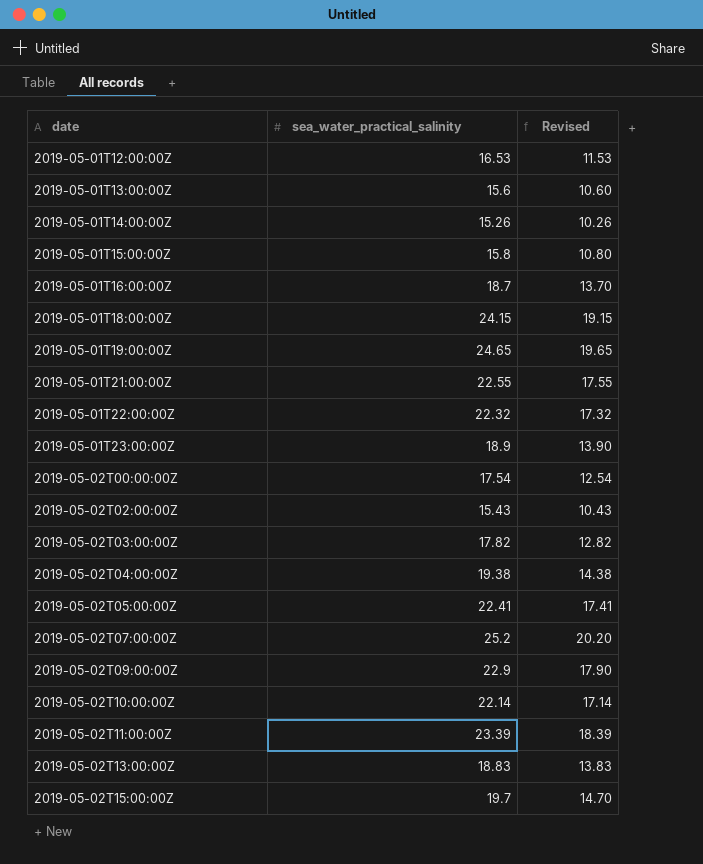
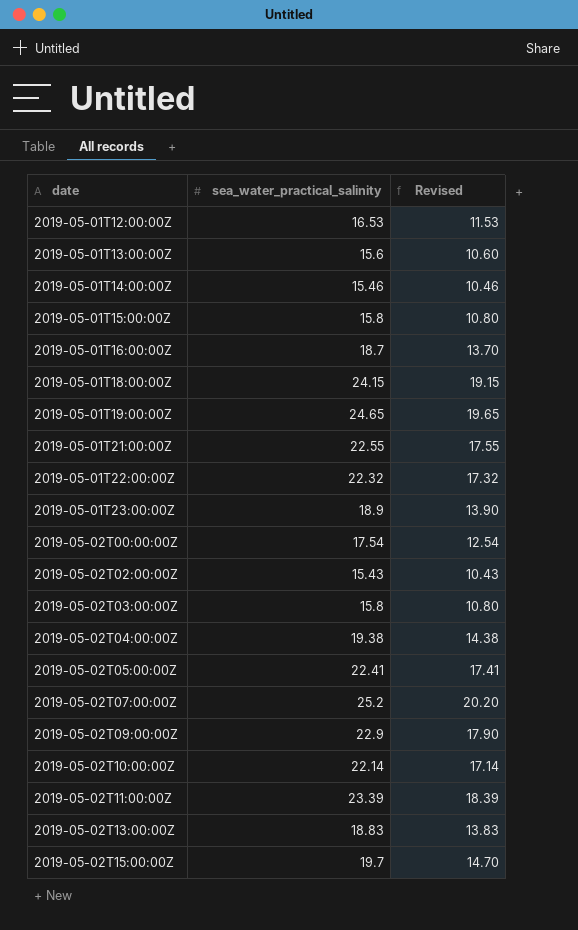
2019-05-01T14:00:00Z | sea_water_practical_salinity: 15.26 -> 15.46
2019-05-01T14:00:00Z | Revised: 10.26 -> 10.46
2019-05-02T03:00:00Z | sea_water_practical_salinity: 17.82 -> 15.8
2019-05-02T03:00:00Z | Revised: 12.82 -> 10.80

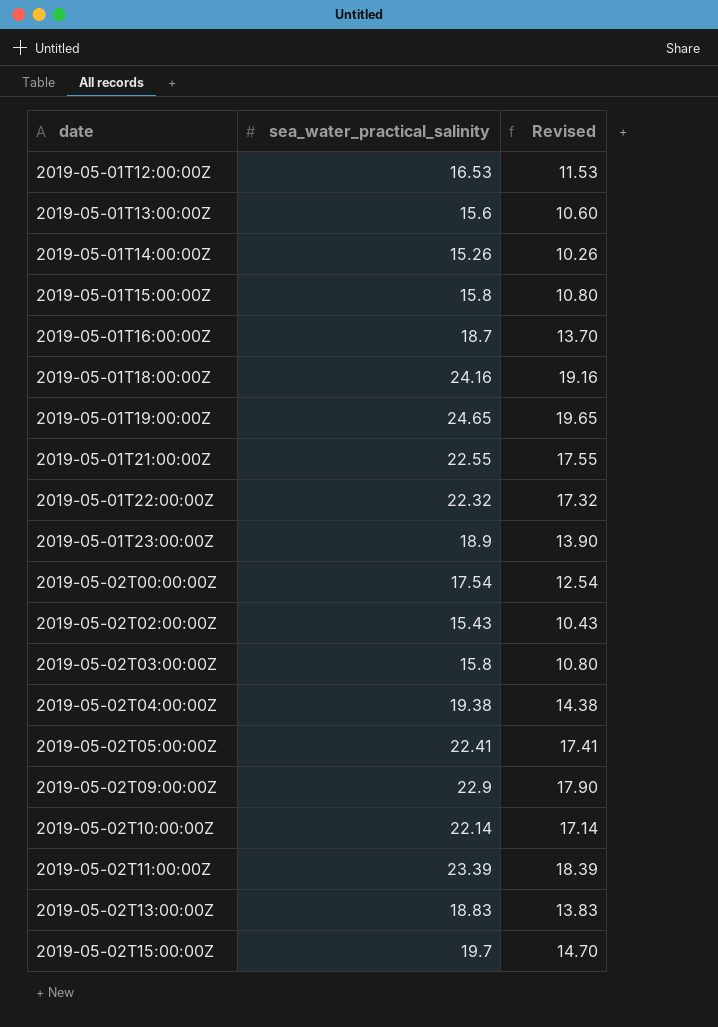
row 2019-05-02T07:00:00Z: 25.2 | 20.20 -> none
2019-05-01T14:00:00Z | sea_water_practical_salinity: 15.46 -> 15.26
2019-05-01T14:00:00Z | Revised: 10.46 -> 10.26
2019-05-01T18:00:00Z | sea_water_practical_salinity: 24.15 -> 24.16
2019-05-01T18:00:00Z | Revised: 19.15 -> 19.16

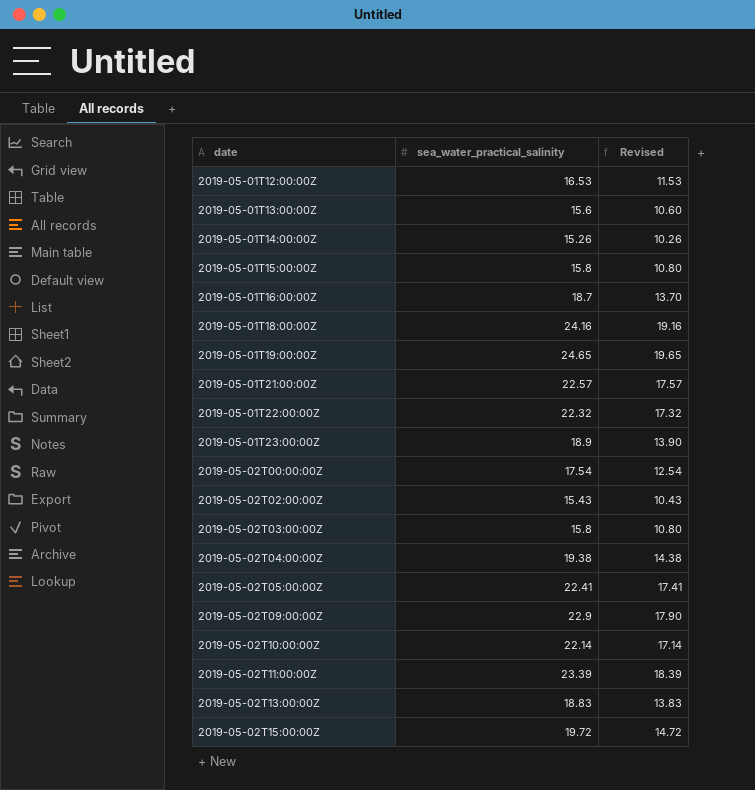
2019-05-01T21:00:00Z | sea_water_practical_salinity: 22.55 -> 22.57
2019-05-01T21:00:00Z | Revised: 17.55 -> 17.57
2019-05-02T15:00:00Z | sea_water_practical_salinity: 19.7 -> 19.72
2019-05-02T15:00:00Z | Revised: 14.70 -> 14.72

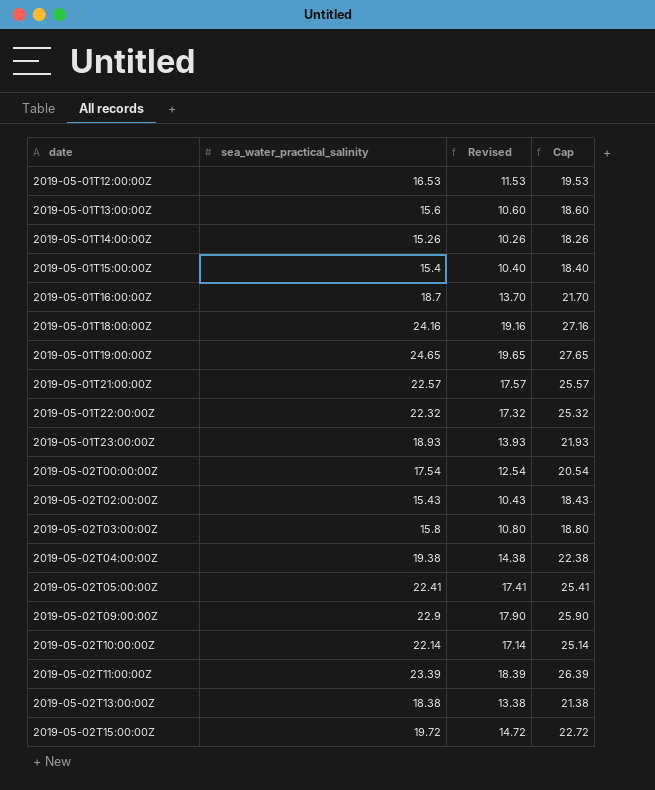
column Cap | formula: none -> [sea_water_practical_salinity] + 3
2019-05-01T15:00:00Z | sea_water_practical_salinity: 15.8 -> 15.4
2019-05-01T15:00:00Z | Revised: 10.80 -> 10.40
2019-05-01T23:00:00Z | sea_water_practical_salinity: 18.9 -> 18.93
2019-05-01T23:00:00Z | Revised: 13.90 -> 13.93
2019-05-02T13:00:00Z | sea_water_practical_salinity: 18.83 -> 18.38
2019-05-02T13:00:00Z | Revised: 13.83 -> 13.38

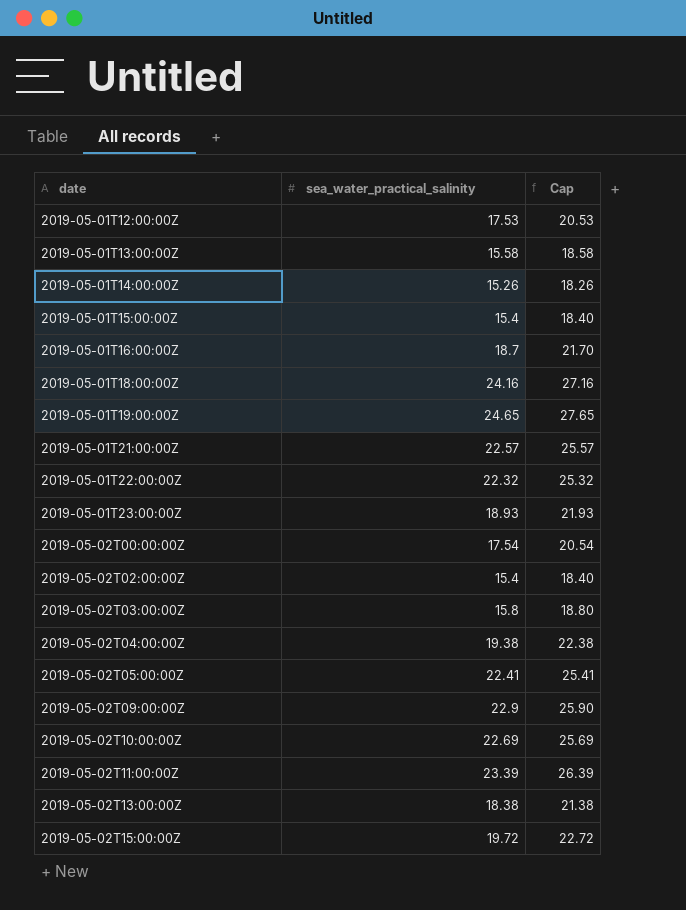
column Revised | formula: [sea_water_practical_salinity] - 5 -> none
2019-05-01T12:00:00Z | sea_water_practical_salinity: 16.53 -> 17.53
2019-05-01T12:00:00Z | Cap: 19.53 -> 20.53
2019-05-01T13:00:00Z | sea_water_practical_salinity: 15.6 -> 15.58
2019-05-01T13:00:00Z | Cap: 18.60 -> 18.58
2019-05-02T02:00:00Z | sea_water_practical_salinity: 15.43 -> 15.4
2019-05-02T02:00:00Z | Cap: 18.43 -> 18.40
2019-05-02T10:00:00Z | sea_water_practical_salinity: 22.14 -> 22.69
2019-05-02T10:00:00Z | Cap: 25.14 -> 25.69

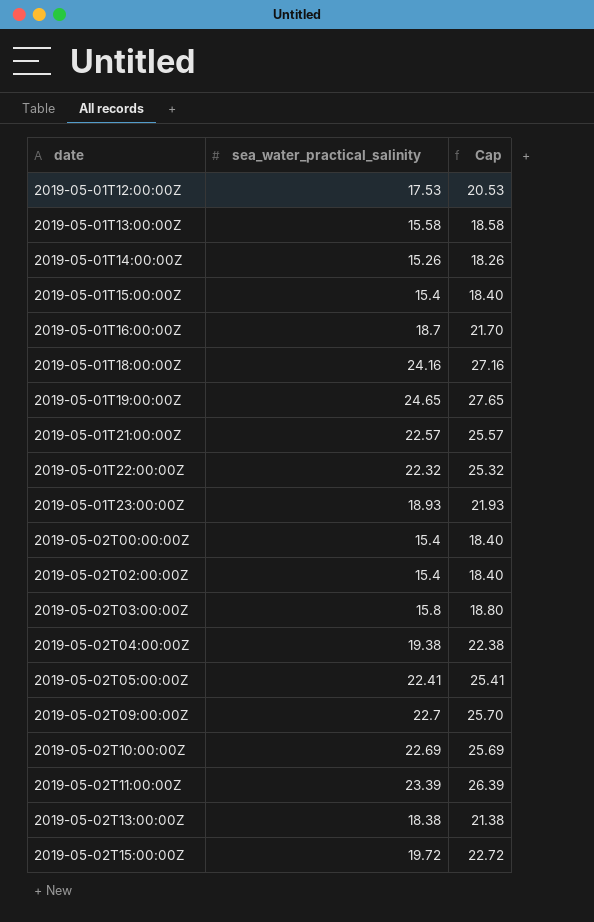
2019-05-02T00:00:00Z | sea_water_practical_salinity: 17.54 -> 15.4
2019-05-02T00:00:00Z | Cap: 20.54 -> 18.40
2019-05-02T09:00:00Z | sea_water_practical_salinity: 22.9 -> 22.7
2019-05-02T09:00:00Z | Cap: 25.90 -> 25.70

